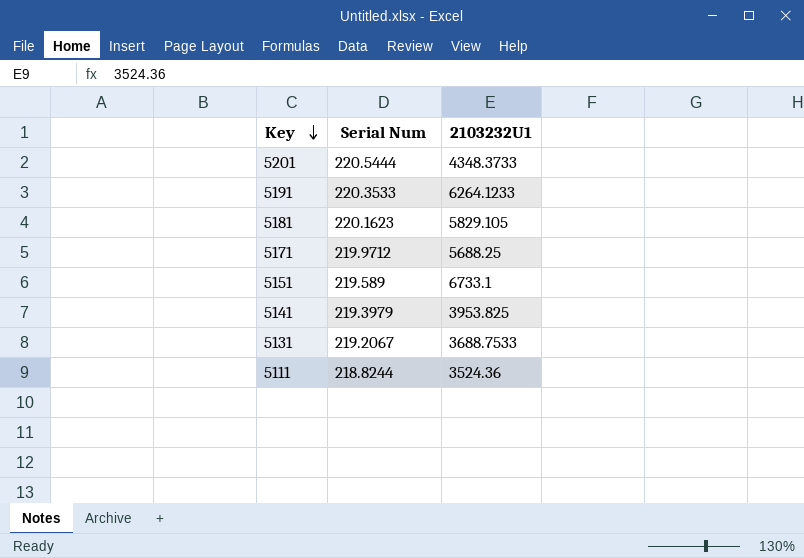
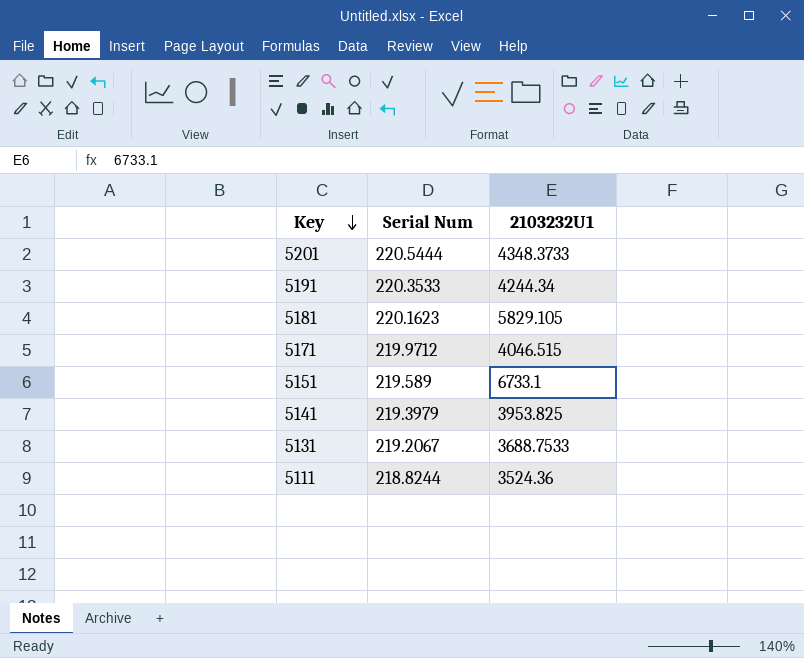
5191 | 2103232U1: 6264.1233 -> 4244.34
5171 | 2103232U1: 5688.25 -> 4046.515

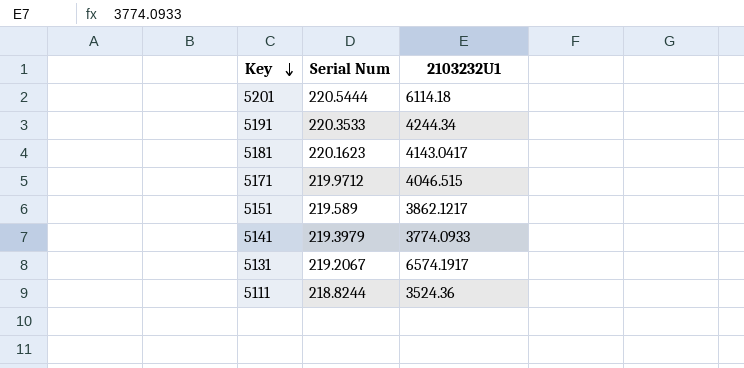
5201 | 2103232U1: 4348.3733 -> 6114.18
5181 | 2103232U1: 5829.105 -> 4143.0417
5151 | 2103232U1: 6733.1 -> 3862.1217
5141 | 2103232U1: 3953.825 -> 3774.0933
5131 | 2103232U1: 3688.7533 -> 6574.1917

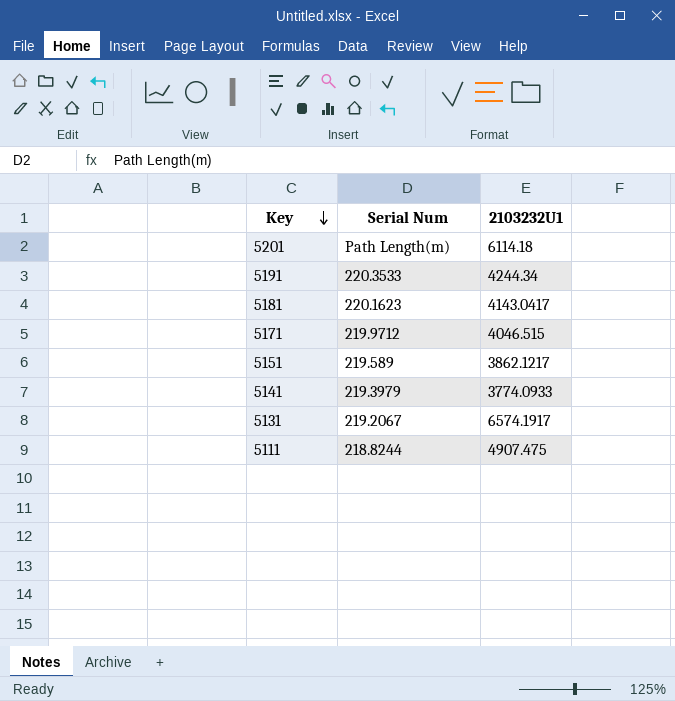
5201 | Serial Num: 220.5444 -> Path Length(m)
5111 | 2103232U1: 3524.36 -> 4907.475

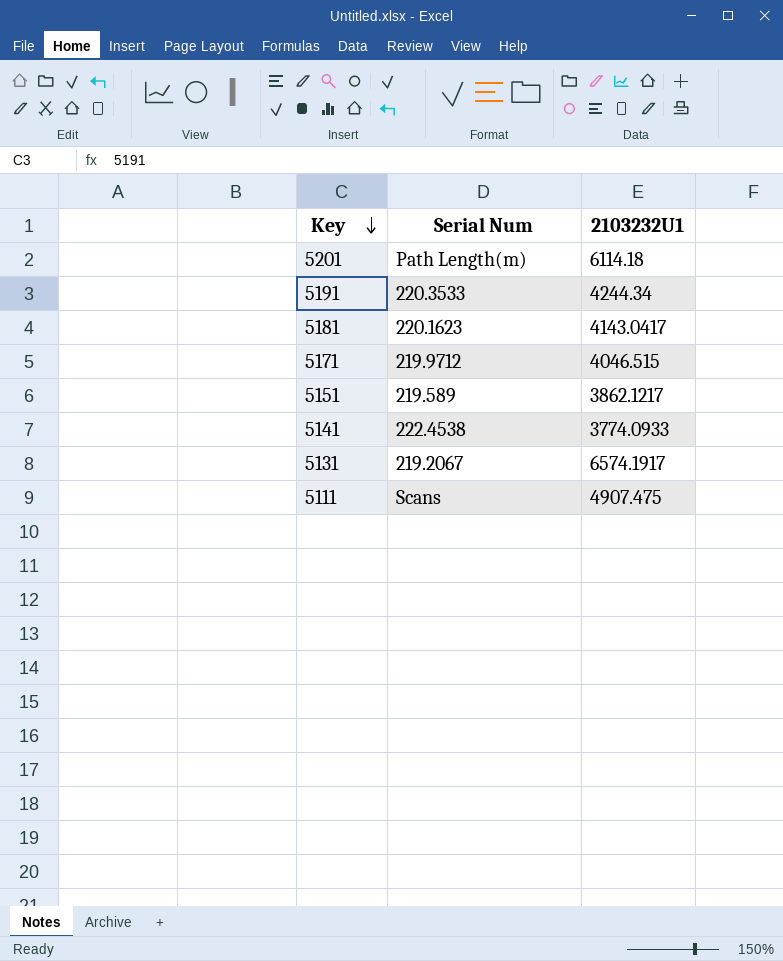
5141 | Serial Num: 219.3979 -> 222.4538
5111 | Serial Num: 218.8244 -> Scans

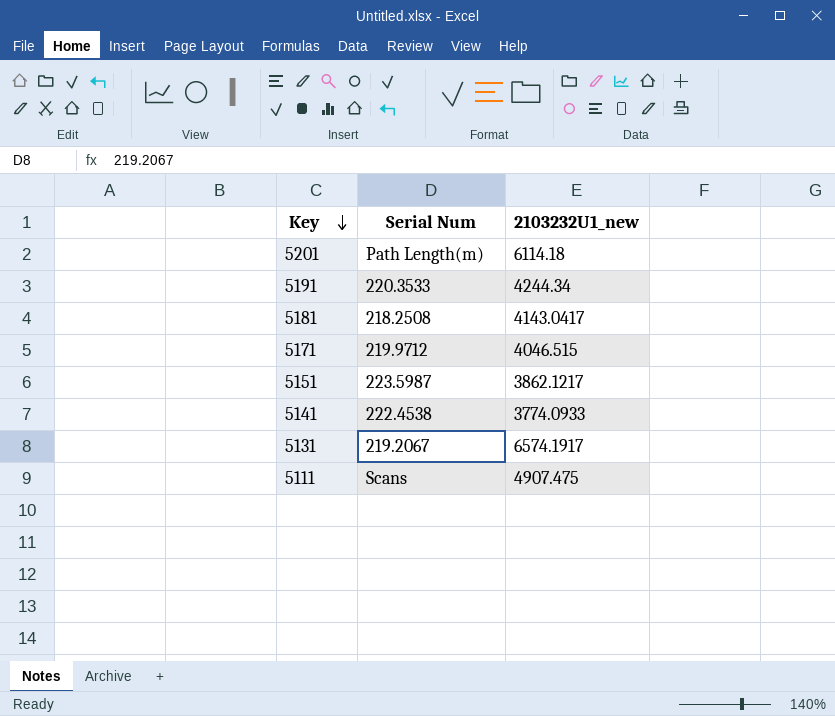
column name: 2103232U1 -> 2103232U1_new
5181 | Serial Num: 220.1623 -> 218.2508
5151 | Serial Num: 219.589 -> 223.5987

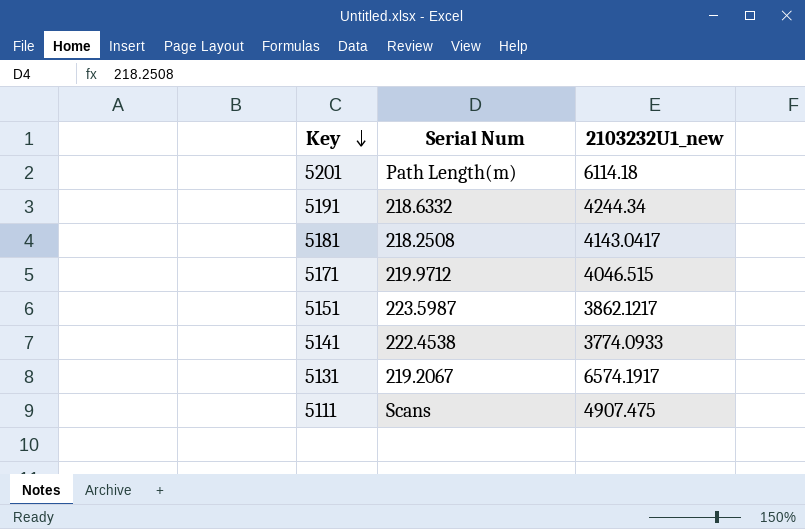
5191 | Serial Num: 220.3533 -> 218.6332

